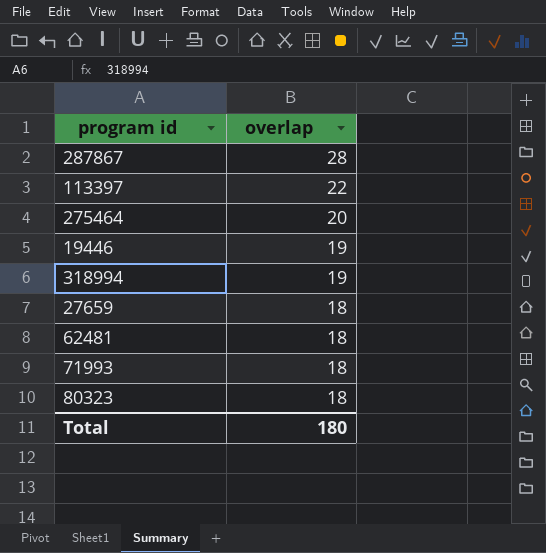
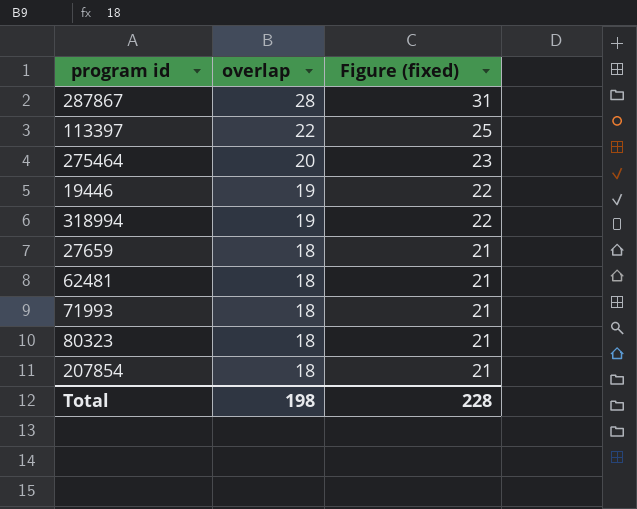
column Figure (fixed) | formula: none -> [overlap] + 3
row 207854: none -> 18 | 21
Total | overlap: 180 -> 198

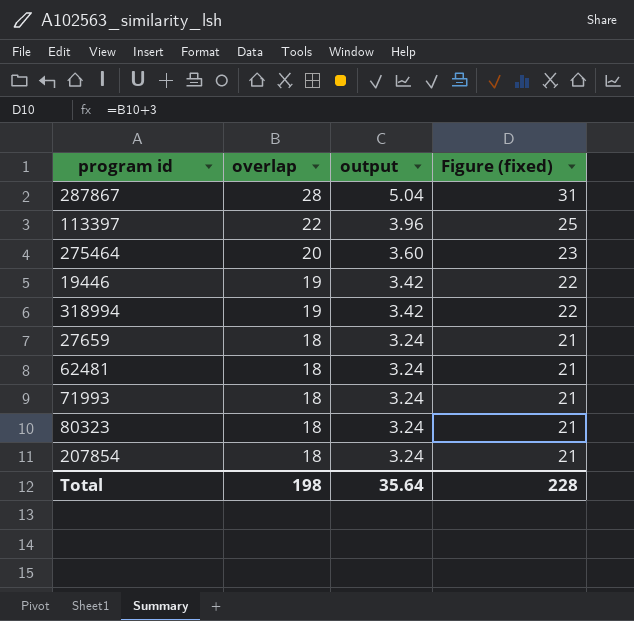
column output | formula: none -> [overlap] * 0.18

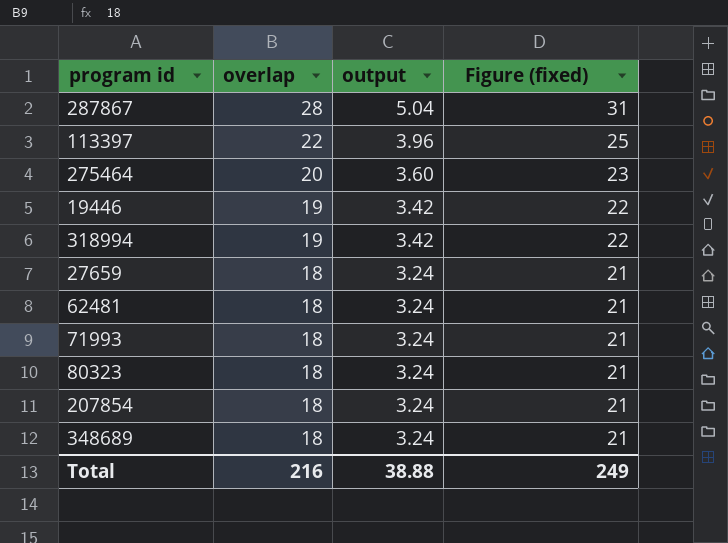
row 348689: none -> 18 | 3.24 | 21
Total | overlap: 198 -> 216
Total | output: 35.64 -> 38.88
Total | Figure (fixed): 228 -> 249

